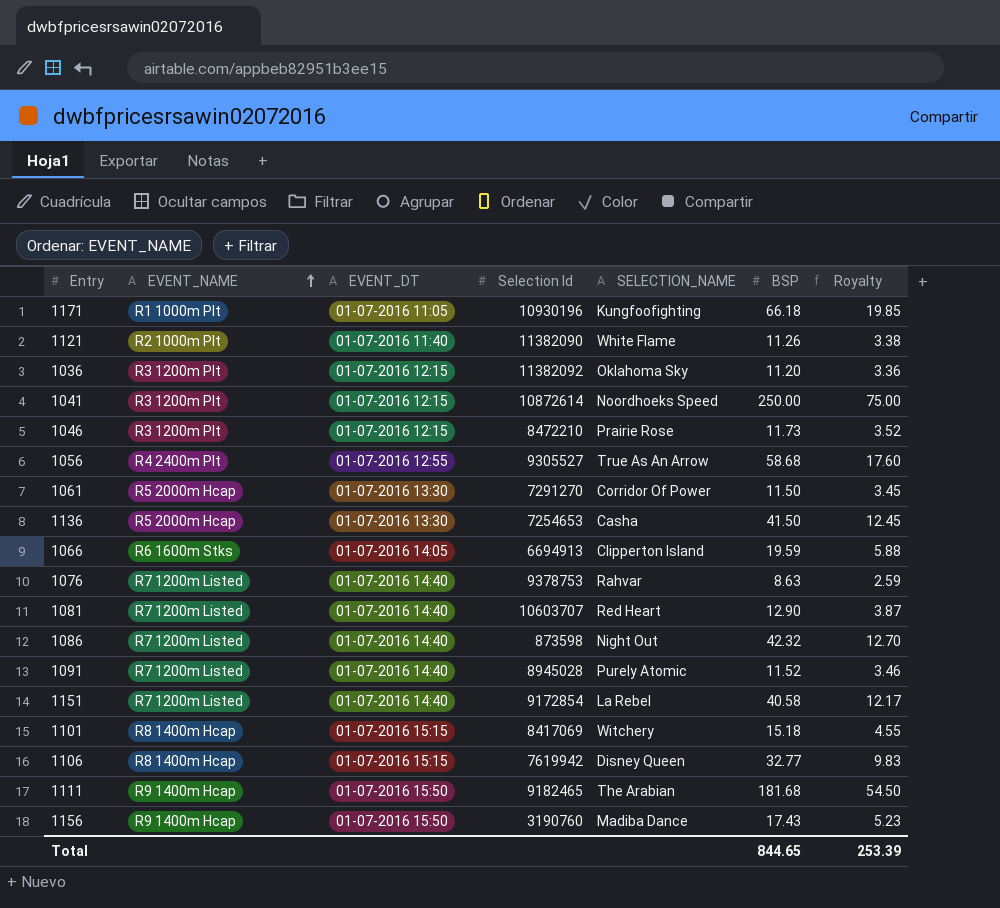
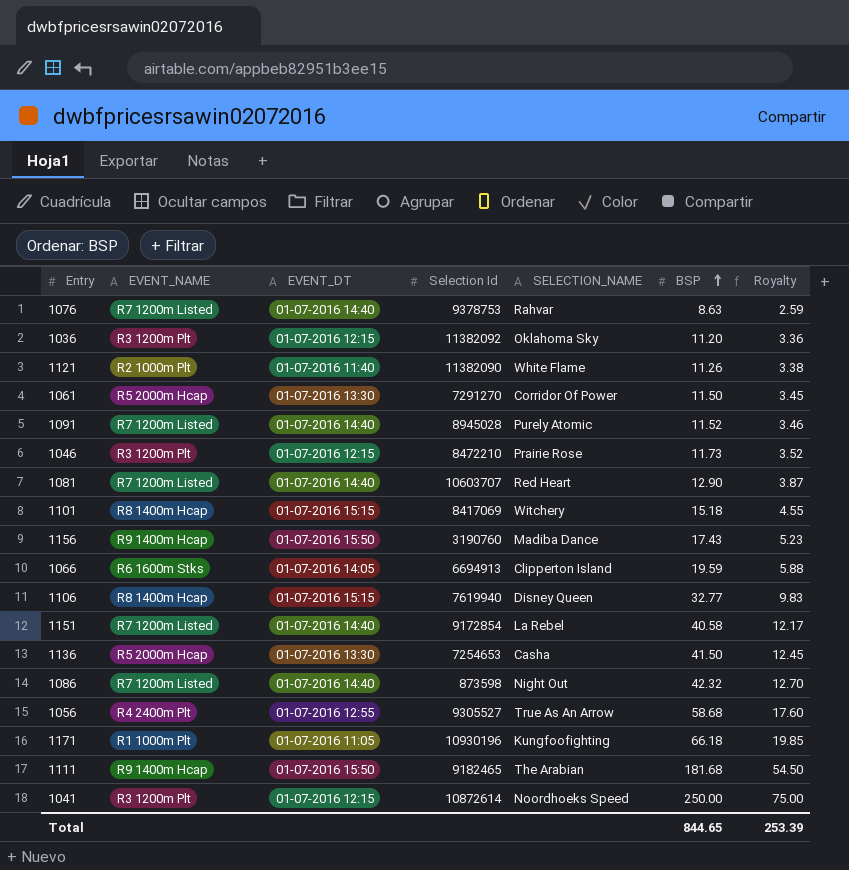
row order: EVENT_NAME ascending -> BSP ascending
1106 | Selection Id: 7619942 -> 7619940

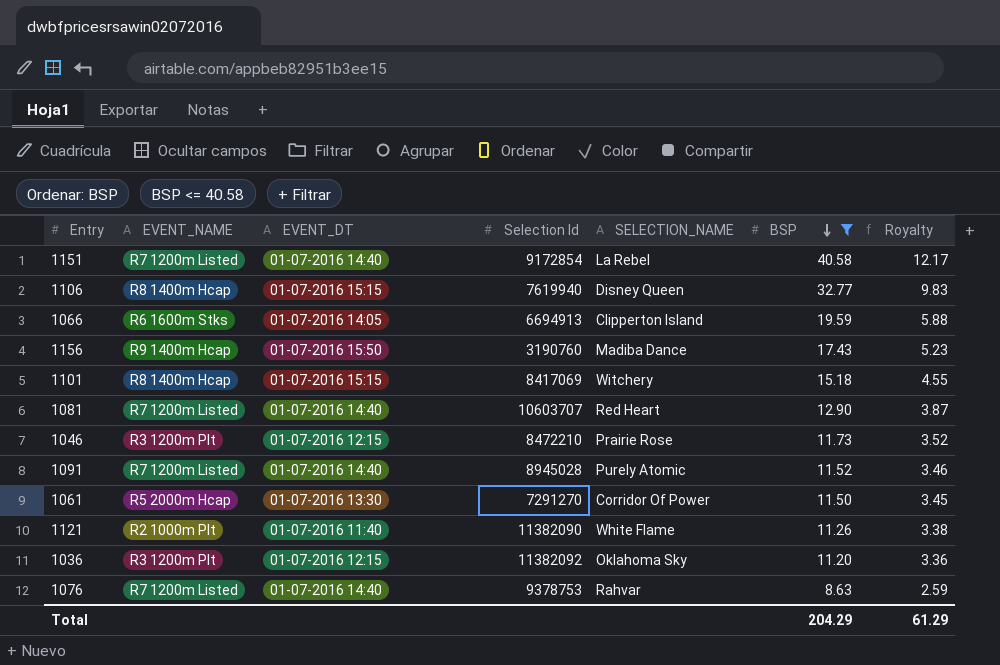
filter: none -> BSP <= 40.58
row order: BSP ascending -> BSP descending
Total | BSP: 844.65 -> 204.29
Total | Royalty: 253.39 -> 61.29

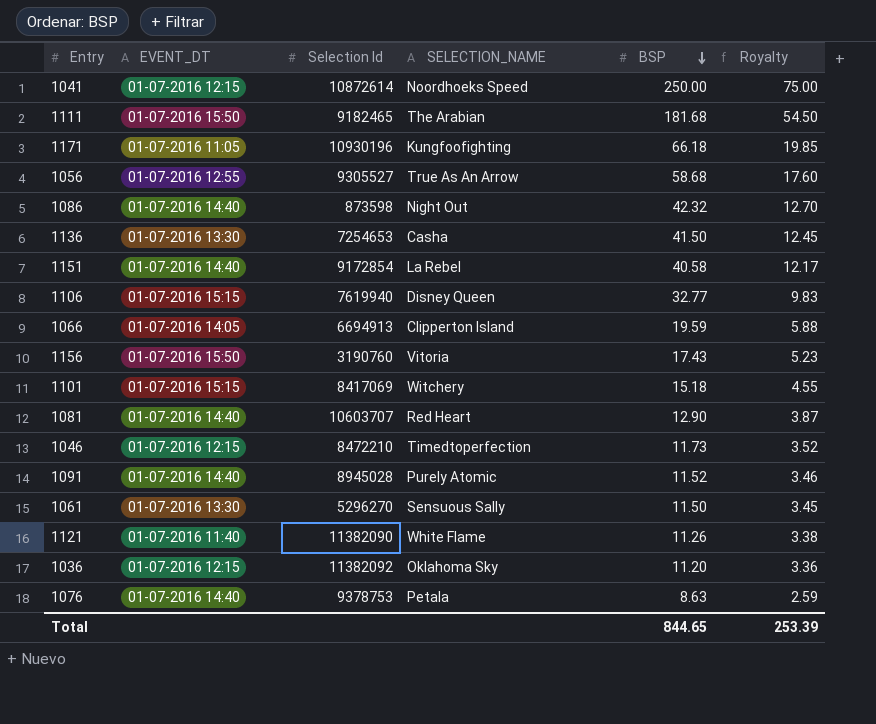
filter: BSP <= 40.58 -> none
column EVENT_NAME | position: 2 -> none
1156 | SELECTION_NAME: Madiba Dance -> Vitoria
1046 | SELECTION_NAME: Prairie Rose -> Timedtoperfection
1061 | Selection Id: 7291270 -> 5296270
1061 | SELECTION_NAME: Corridor Of Power -> Sensuous Sally
1076 | SELECTION_NAME: Rahvar -> Petala
Total | BSP: 204.29 -> 844.65
Total | Royalty: 61.29 -> 253.39

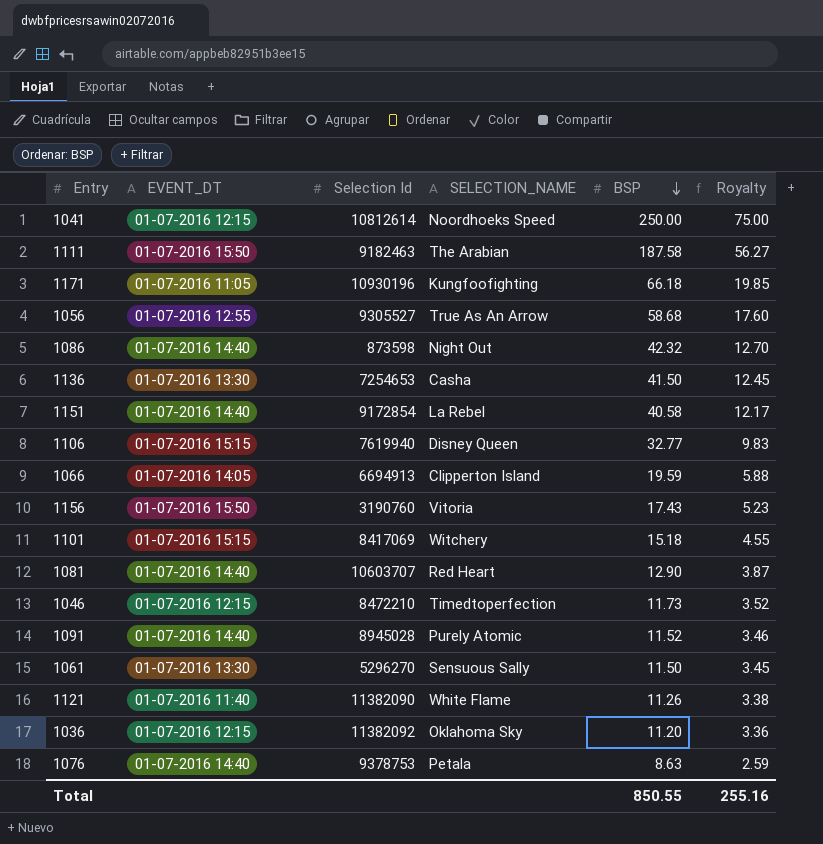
1041 | Selection Id: 10872614 -> 10812614
1111 | Selection Id: 9182465 -> 9182463
1111 | BSP: 181.68 -> 187.58
1111 | Royalty: 54.50 -> 56.27
Total | BSP: 844.65 -> 850.55
Total | Royalty: 253.39 -> 255.16

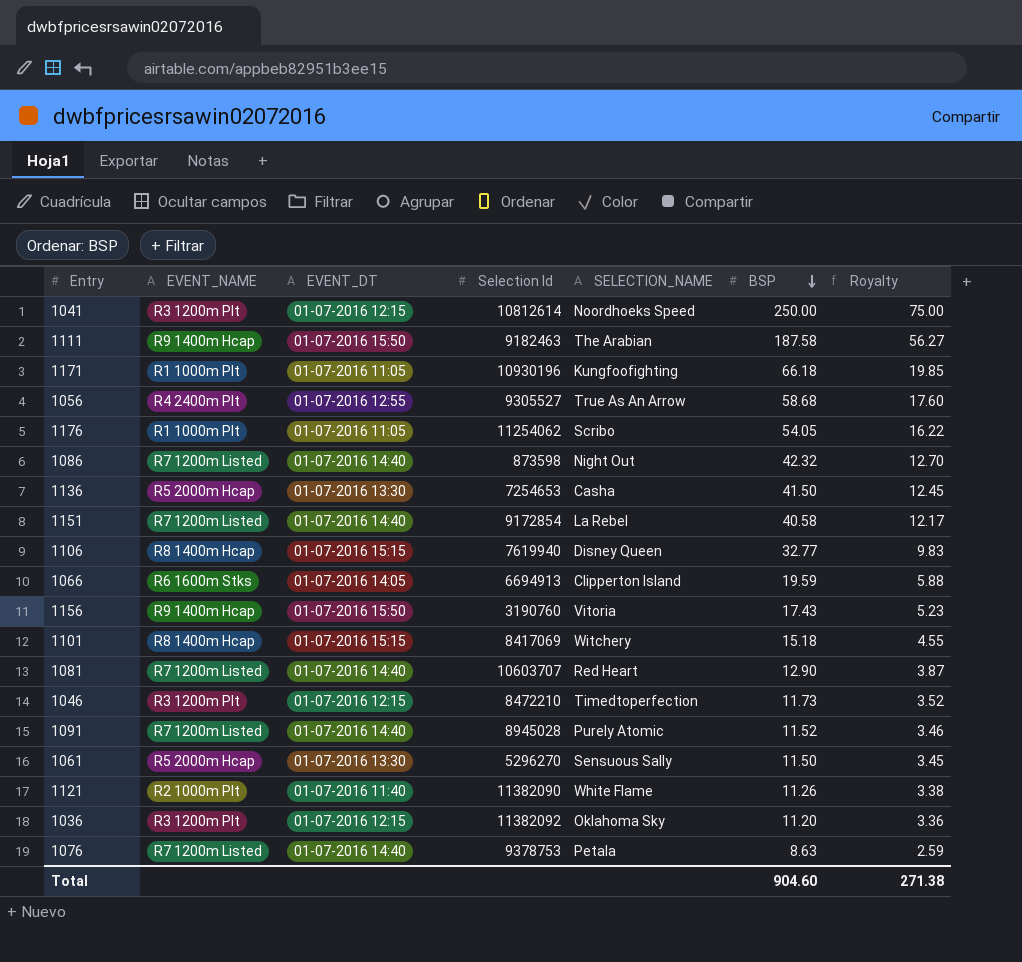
column EVENT_NAME | position: none -> 2
row 1176: none -> R1 1000m Plt | 01-07-2016 11:05 | 11254062 | Scribo | 54.05 | 16.22
Total | BSP: 850.55 -> 904.60
Total | Royalty: 255.16 -> 271.38

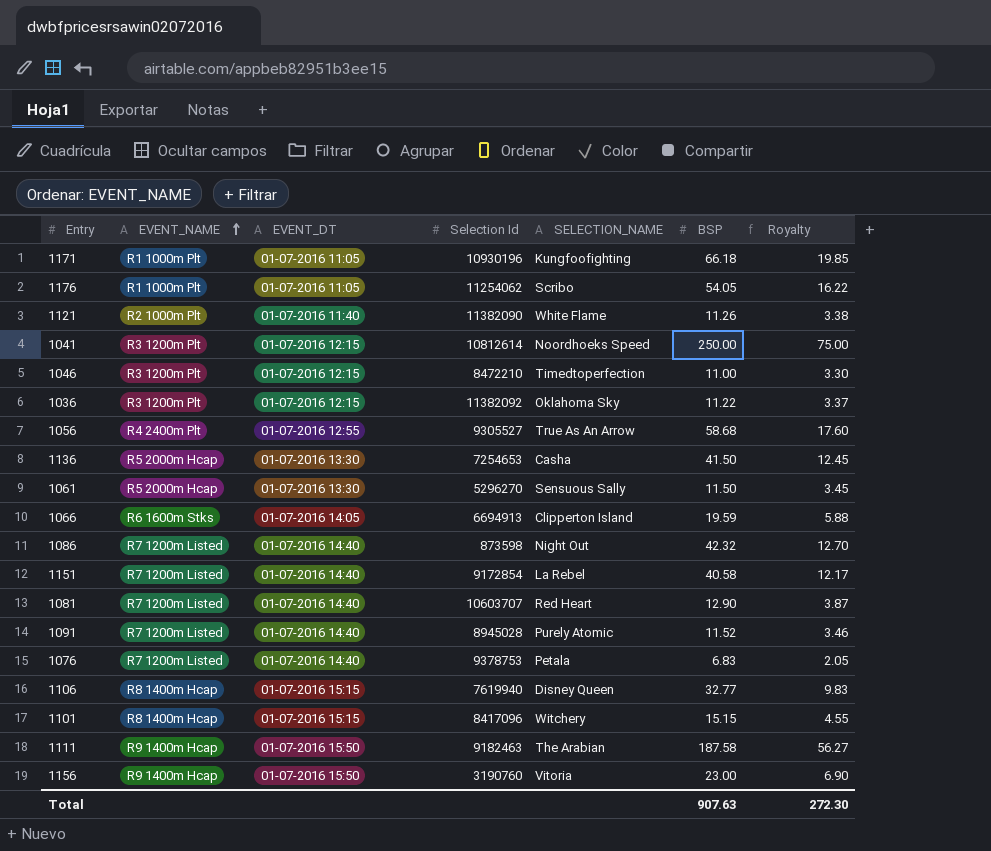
row order: BSP descending -> EVENT_NAME ascending
1046 | BSP: 11.73 -> 11.00
1046 | Royalty: 3.52 -> 3.30
1036 | BSP: 11.20 -> 11.22
1036 | Royalty: 3.36 -> 3.37
1076 | BSP: 8.63 -> 6.83
1076 | Royalty: 2.59 -> 2.05
1101 | Selection Id: 8417069 -> 8417096
1101 | BSP: 15.18 -> 15.15
1156 | BSP: 17.43 -> 23.00
1156 | Royalty: 5.23 -> 6.90
Total | BSP: 904.60 -> 907.63
Total | Royalty: 271.38 -> 272.30

